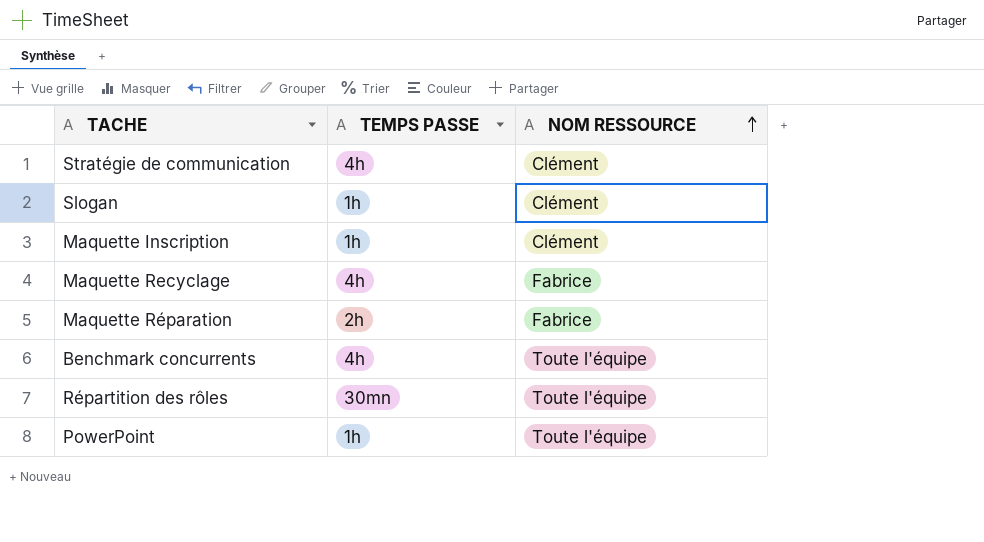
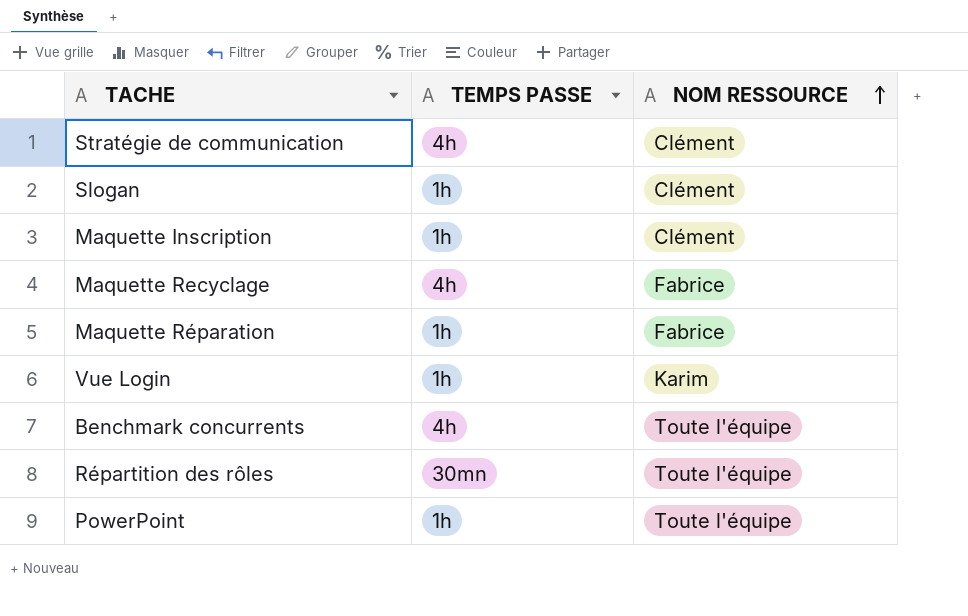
Maquette Réparation | TEMPS PASSE: 2h -> 1h
row Vue Login: none -> 1h | Karim

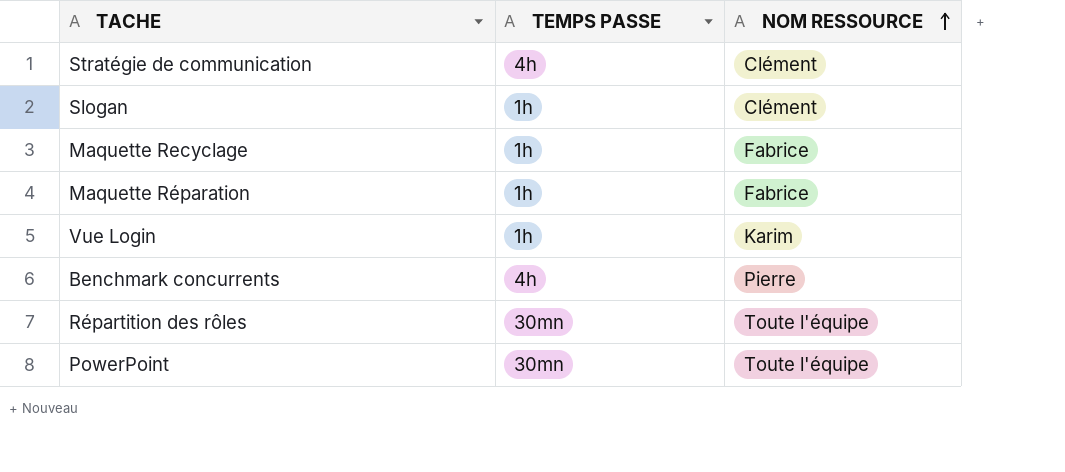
row Maquette Inscription: 1h | Clément -> none
Maquette Recyclage | TEMPS PASSE: 4h -> 1h
Benchmark concurrents | NOM RESSOURCE: Toute l'équipe -> Pierre
PowerPoint | TEMPS PASSE: 1h -> 30mn

